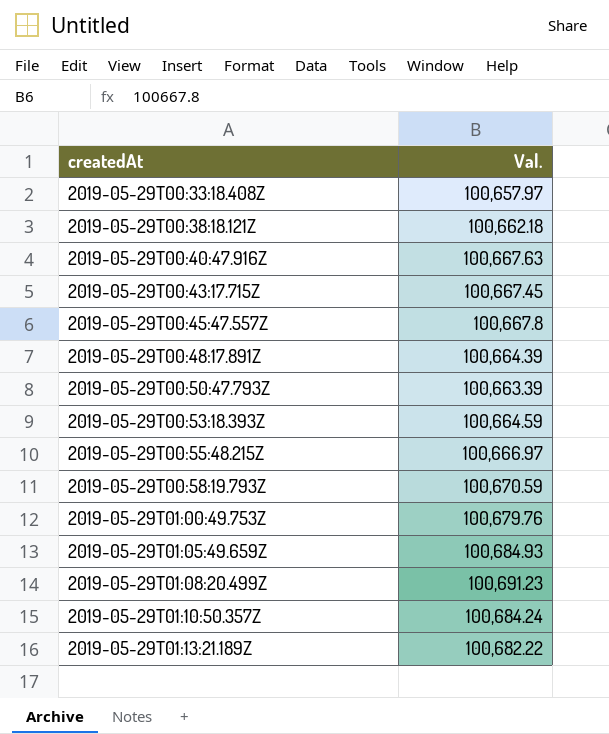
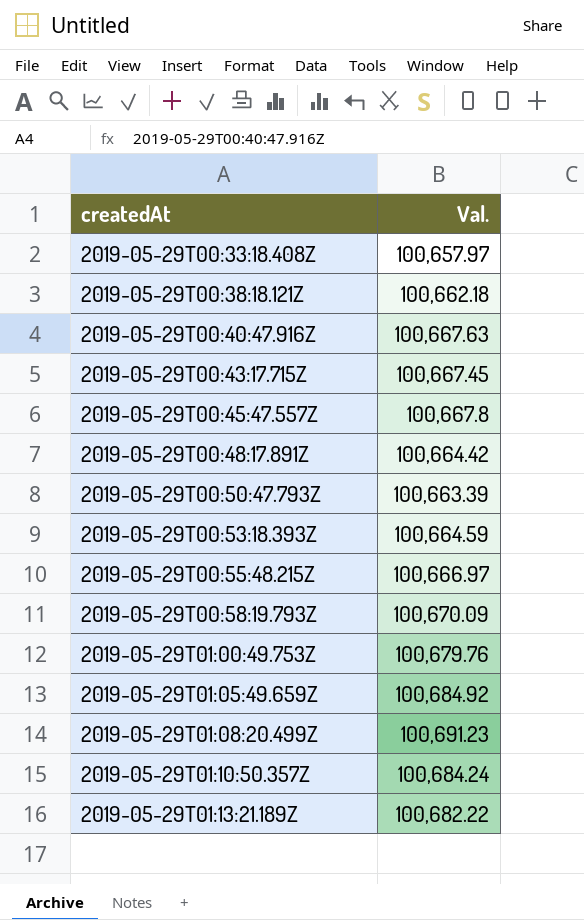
2019-05-29T00:48:17.891Z | Val.: 100,664.39 -> 100,664.42
2019-05-29T00:58:19.793Z | Val.: 100,670.59 -> 100,670.09
2019-05-29T01:05:49.659Z | Val.: 100,684.93 -> 100,684.92

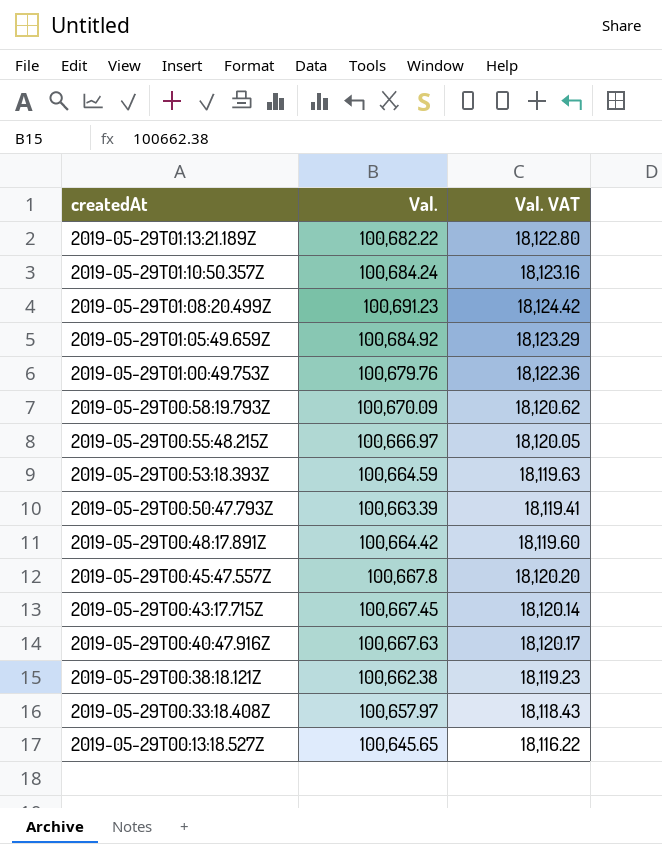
row order: createdAt ascending -> createdAt descending
column Val. VAT | formula: none -> [Val.] * 0.18
2019-05-29T00:38:18.121Z | Val.: 100,662.18 -> 100,662.38
row 2019-05-29T00:13:18.527Z: none -> 100,645.65 | 18,116.22

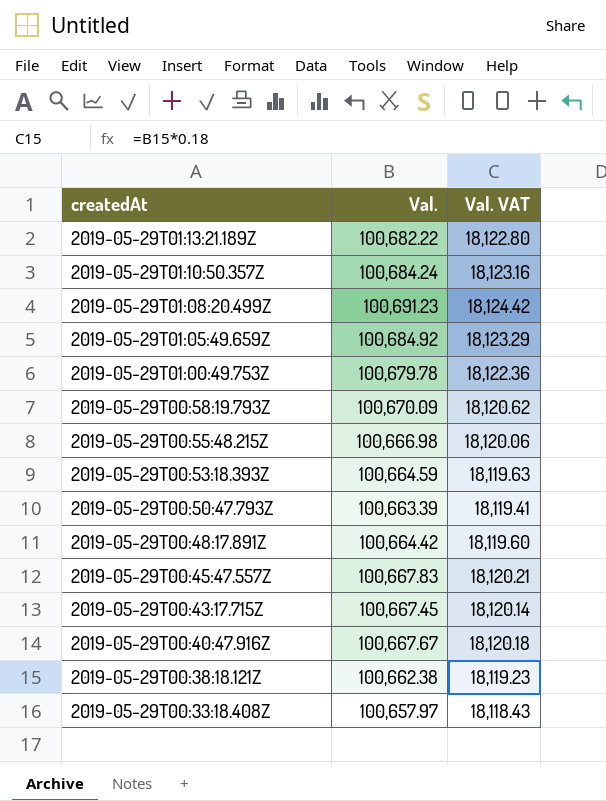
row 2019-05-29T00:13:18.527Z: 100,645.65 | 18,116.22 -> none
2019-05-29T01:00:49.753Z | Val.: 100,679.76 -> 100,679.78
2019-05-29T00:55:48.215Z | Val.: 100,666.97 -> 100,666.98
2019-05-29T00:55:48.215Z | Val. VAT: 18,120.05 -> 18,120.06
2019-05-29T00:45:47.557Z | Val.: 100,667.8 -> 100,667.83
2019-05-29T00:45:47.557Z | Val. VAT: 18,120.20 -> 18,120.21
2019-05-29T00:40:47.916Z | Val.: 100,667.63 -> 100,667.67
2019-05-29T00:40:47.916Z | Val. VAT: 18,120.17 -> 18,120.18

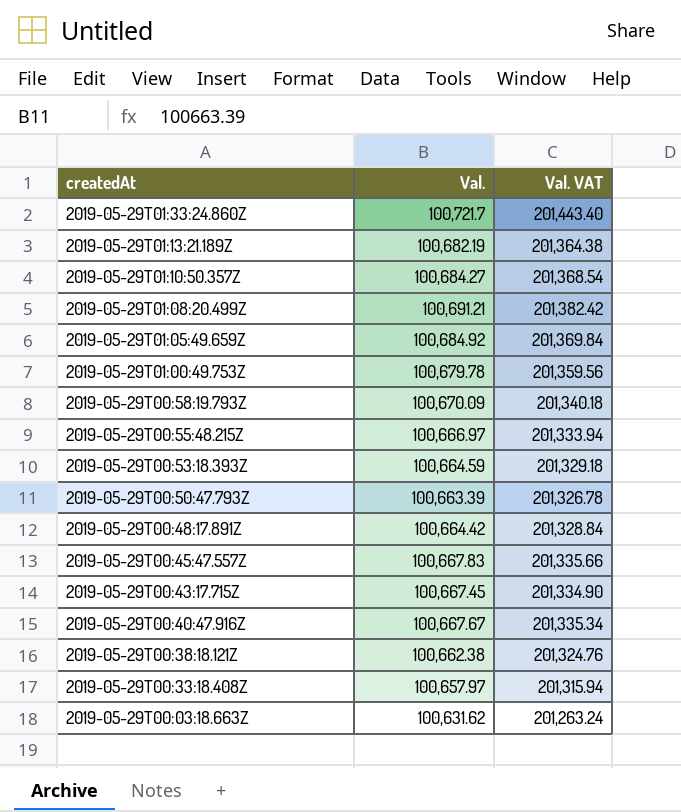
column Val. VAT | formula: [Val.] * 0.18 -> [Val.] * 2
row 2019-05-29T01:33:24.860Z: none -> 100,721.7 | 201,443.40
2019-05-29T01:13:21.189Z | Val.: 100,682.22 -> 100,682.19
2019-05-29T01:10:50.357Z | Val.: 100,684.24 -> 100,684.27
2019-05-29T01:08:20.499Z | Val.: 100,691.23 -> 100,691.21
2019-05-29T00:55:48.215Z | Val.: 100,666.98 -> 100,666.97
row 2019-05-29T00:03:18.663Z: none -> 100,631.62 | 201,263.24

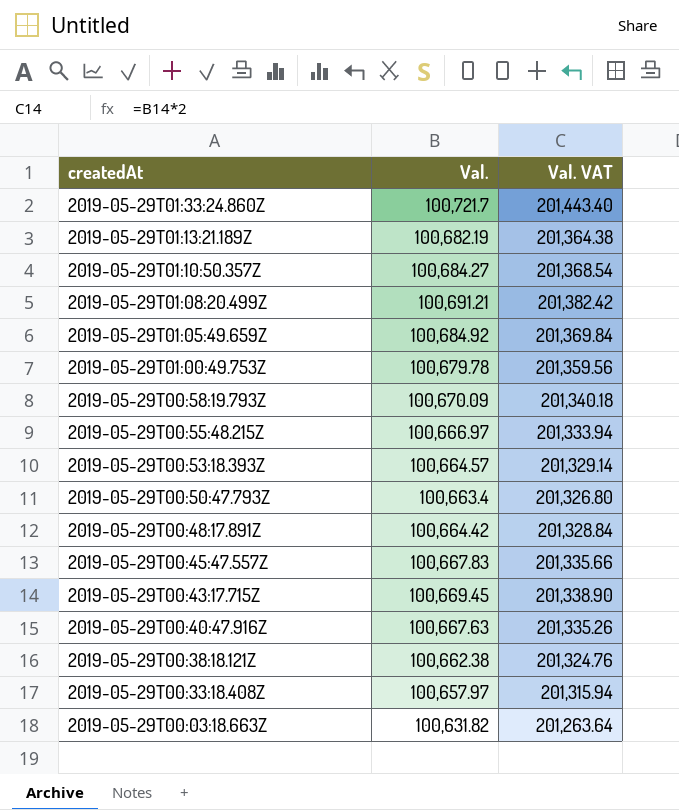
2019-05-29T00:53:18.393Z | Val.: 100,664.59 -> 100,664.57
2019-05-29T00:53:18.393Z | Val. VAT: 201,329.18 -> 201,329.14
2019-05-29T00:50:47.793Z | Val.: 100,663.39 -> 100,663.4
2019-05-29T00:50:47.793Z | Val. VAT: 201,326.78 -> 201,326.80
2019-05-29T00:43:17.715Z | Val.: 100,667.45 -> 100,669.45
2019-05-29T00:43:17.715Z | Val. VAT: 201,334.90 -> 201,338.90
2019-05-29T00:40:47.916Z | Val.: 100,667.67 -> 100,667.63
2019-05-29T00:40:47.916Z | Val. VAT: 201,335.34 -> 201,335.26
2019-05-29T00:03:18.663Z | Val.: 100,631.62 -> 100,631.82
2019-05-29T00:03:18.663Z | Val. VAT: 201,263.24 -> 201,263.64

